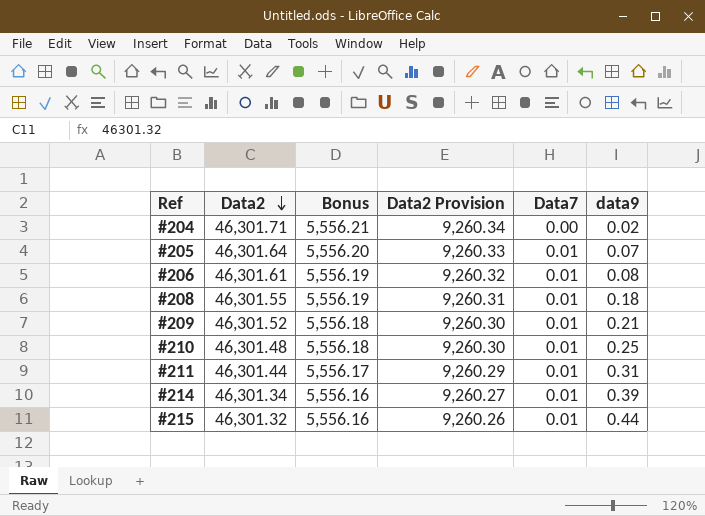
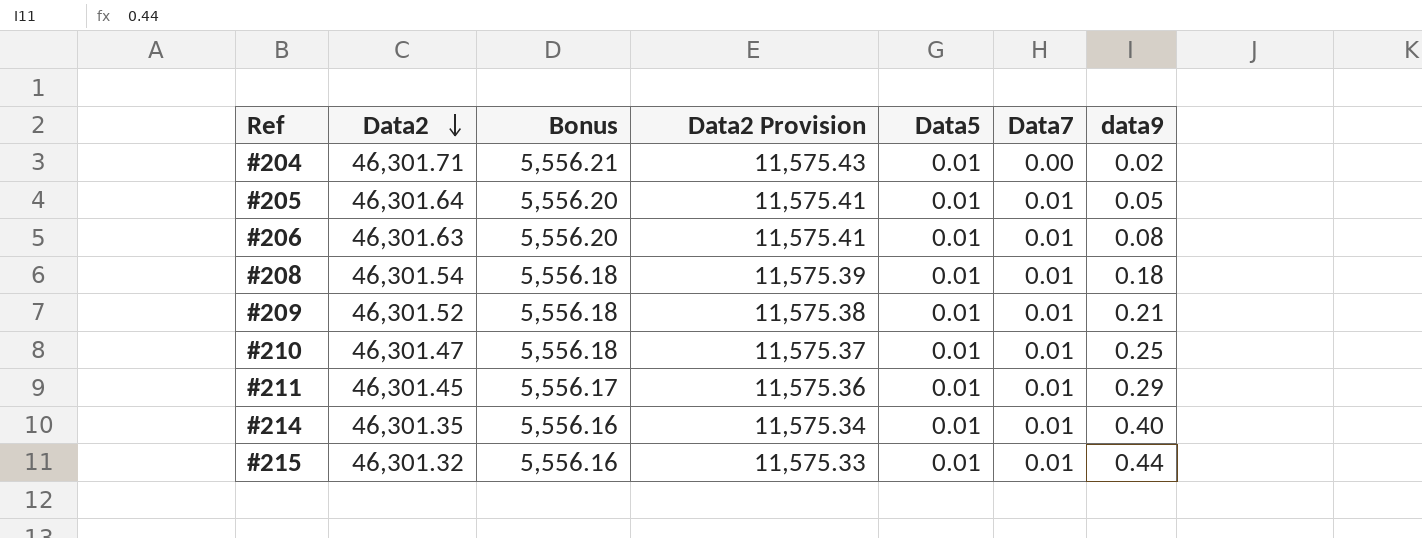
column Data2 Provision | formula: [Data2] * 0.2 -> [Data2] * 0.25
column Data5 | position: none -> 5
#205 | data9: 0.07 -> 0.05
#206 | Data2: 46,301.61 -> 46,301.63
#206 | Bonus: 5,556.19 -> 5,556.20
#208 | Data2: 46,301.55 -> 46,301.54
#208 | Bonus: 5,556.19 -> 5,556.18
#210 | Data2: 46,301.48 -> 46,301.47
#211 | Data2: 46,301.44 -> 46,301.45
#211 | data9: 0.31 -> 0.29
#214 | Data2: 46,301.34 -> 46,301.35
#214 | data9: 0.39 -> 0.40

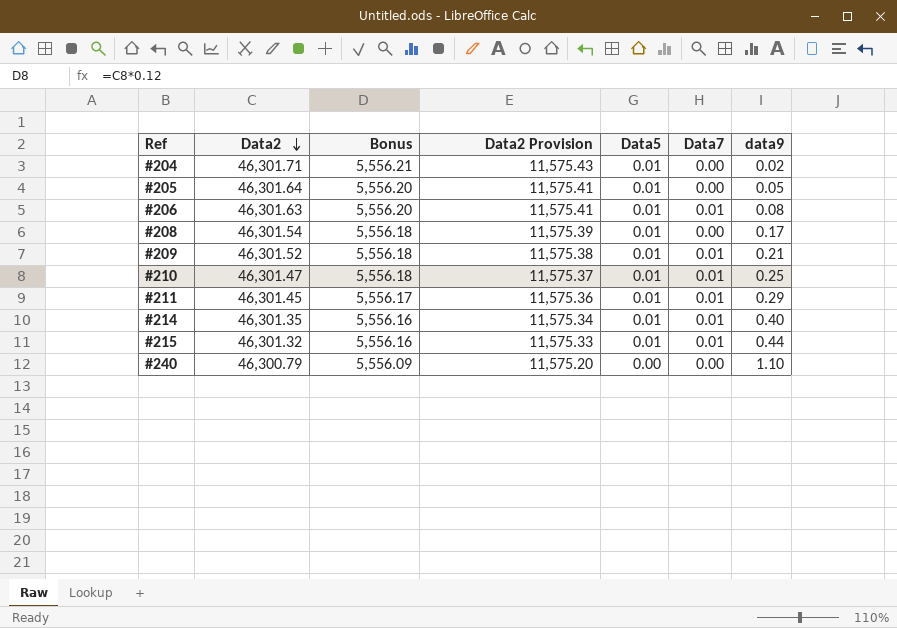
#205 | Data7: 0.01 -> 0.00
#208 | Data7: 0.01 -> 0.00
#208 | data9: 0.18 -> 0.17
row #240: none -> 46,300.79 | 5,556.09 | 11,575.20 | 0.00 | 0.00 | 1.10

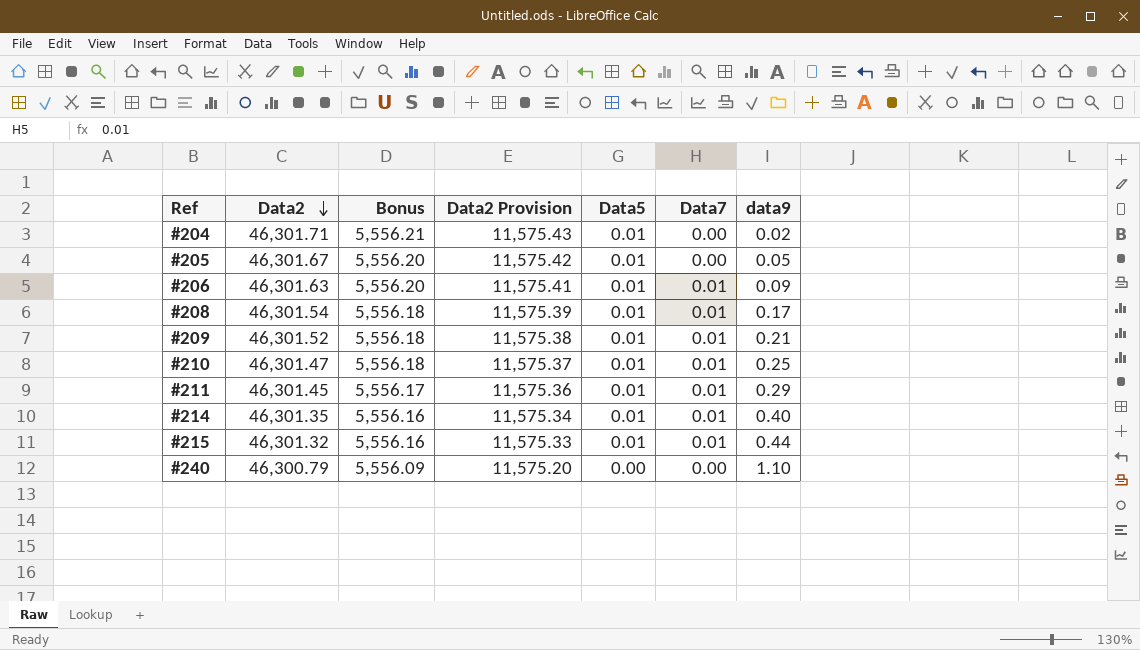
#205 | Data2: 46,301.64 -> 46,301.67
#205 | Data2 Provision: 11,575.41 -> 11,575.42
#206 | data9: 0.08 -> 0.09
#208 | Data7: 0.00 -> 0.01

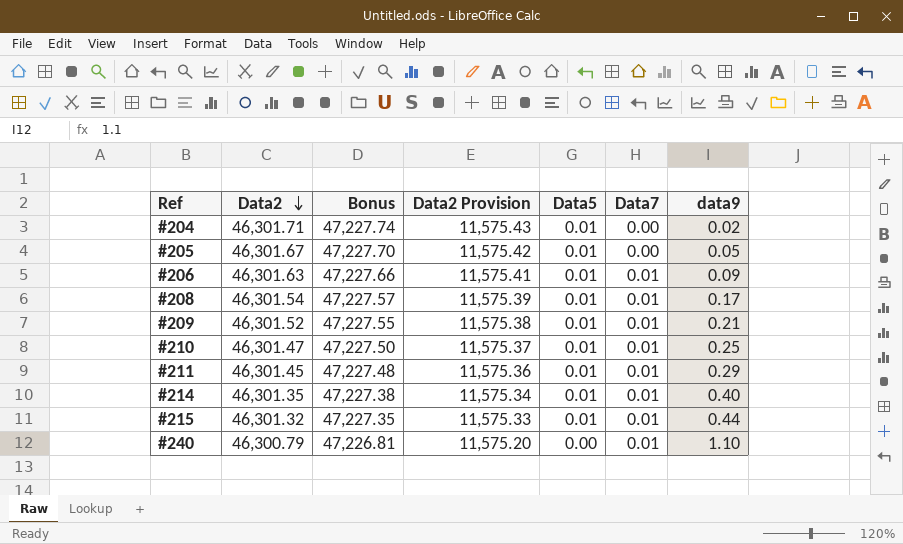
column Bonus | formula: [Data2] * 0.12 -> [Data2] * 1.02
#240 | Data7: 0.00 -> 0.01

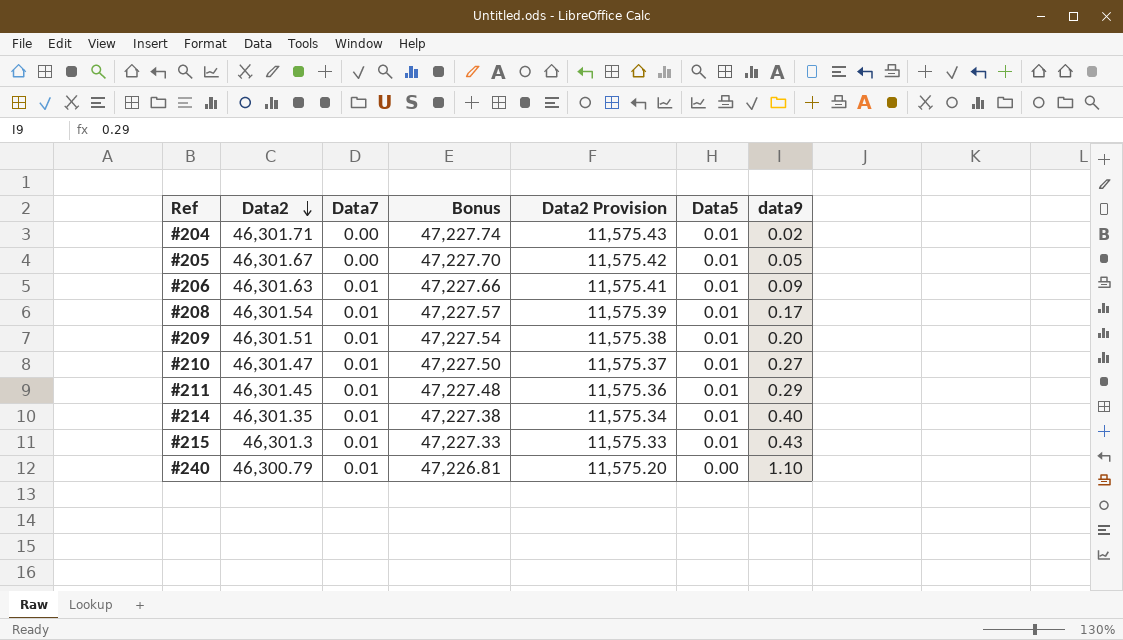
column Data7 | position: 6 -> 3
#209 | Data2: 46,301.52 -> 46,301.51
#209 | Bonus: 47,227.55 -> 47,227.54
#209 | data9: 0.21 -> 0.20
#210 | data9: 0.25 -> 0.27
#215 | Data2: 46,301.32 -> 46,301.3
#215 | Bonus: 47,227.35 -> 47,227.33
#215 | data9: 0.44 -> 0.43

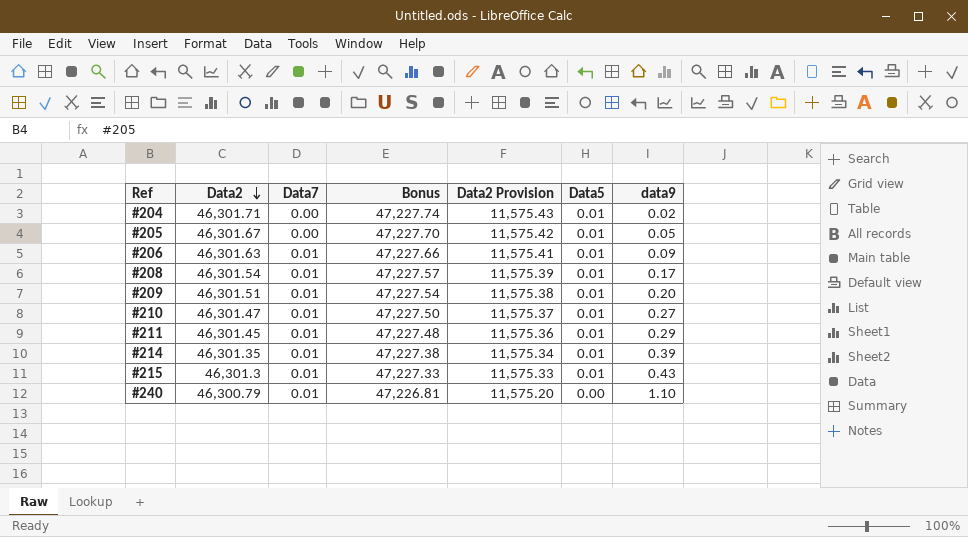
#214 | data9: 0.40 -> 0.39

